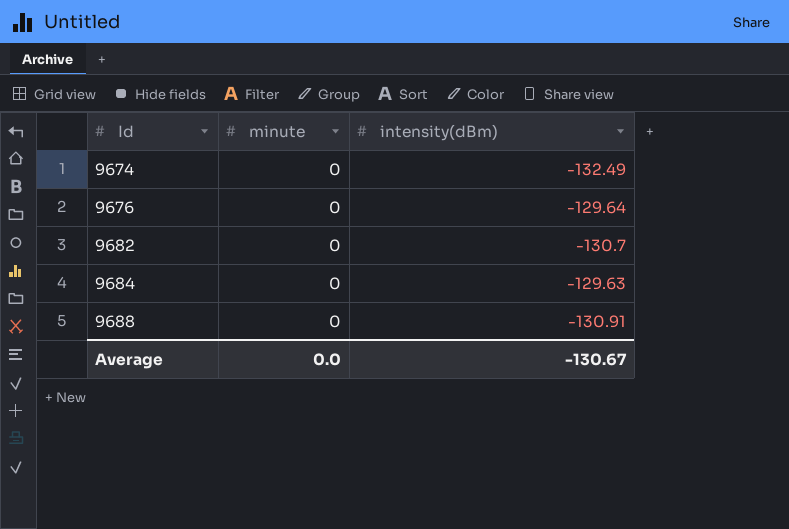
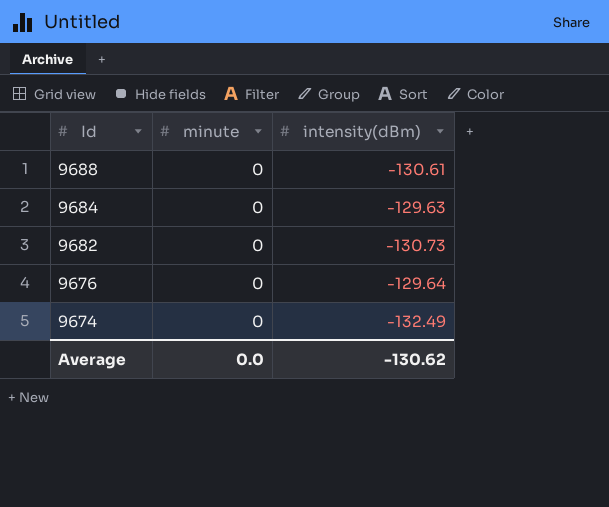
row order: Id ascending -> Id descending
9688 | intensity(dBm): -130.91 -> -130.61
9682 | intensity(dBm): -130.7 -> -130.73
Average | intensity(dBm): -130.67 -> -130.62

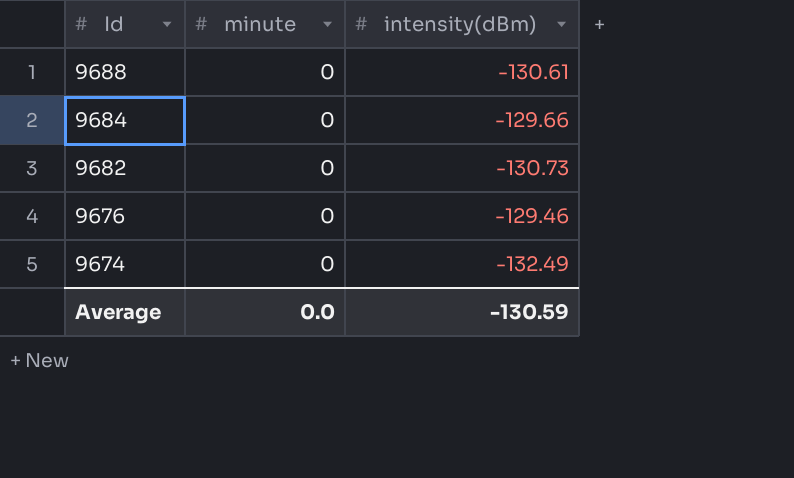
9684 | intensity(dBm): -129.63 -> -129.66
9676 | intensity(dBm): -129.64 -> -129.46
Average | intensity(dBm): -130.62 -> -130.59

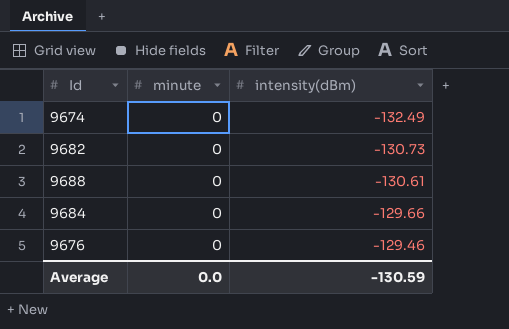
row order: Id descending -> intensity(dBm) ascending

